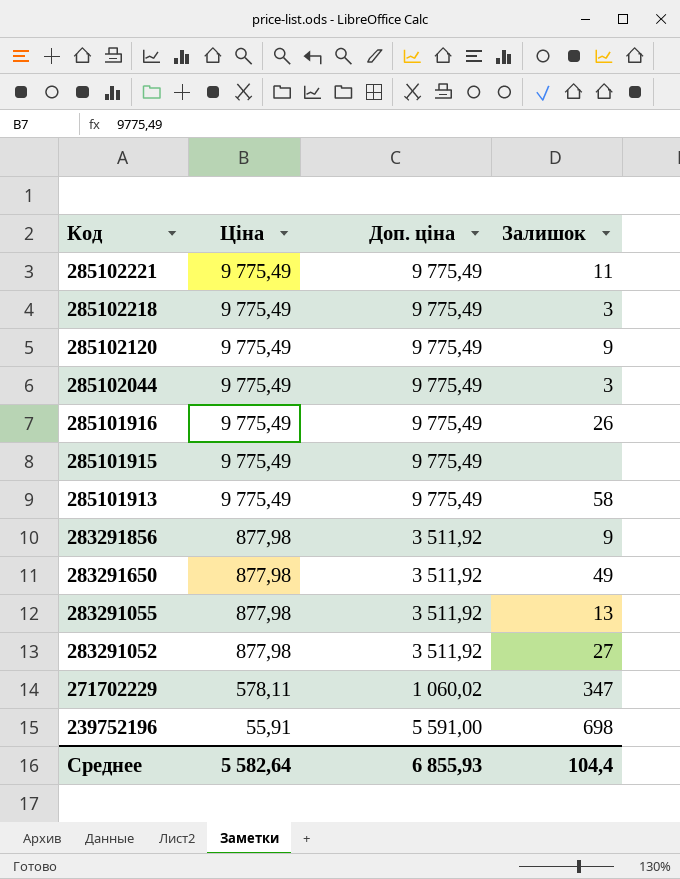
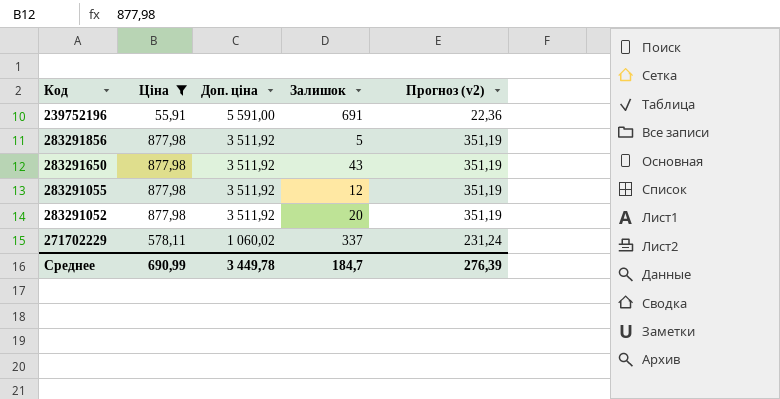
filter: none -> Ціна != 9 775,49
row order: Код descending -> Доп. ціна descending
column Прогноз (v2) | formula: none -> [Ціна] * 0,4
239752196 | Залишок: 698 -> 691
283291856 | Залишок: 9 -> 5
283291650 | Залишок: 49 -> 43
283291055 | Залишок: 13 -> 12
283291052 | Залишок: 27 -> 20
271702229 | Залишок: 347 -> 337
Среднее | Ціна: 5 582,64 -> 690,99
Среднее | Доп. ціна: 6 855,93 -> 3 449,78
Среднее | Залишок: 104,4 -> 184,7

